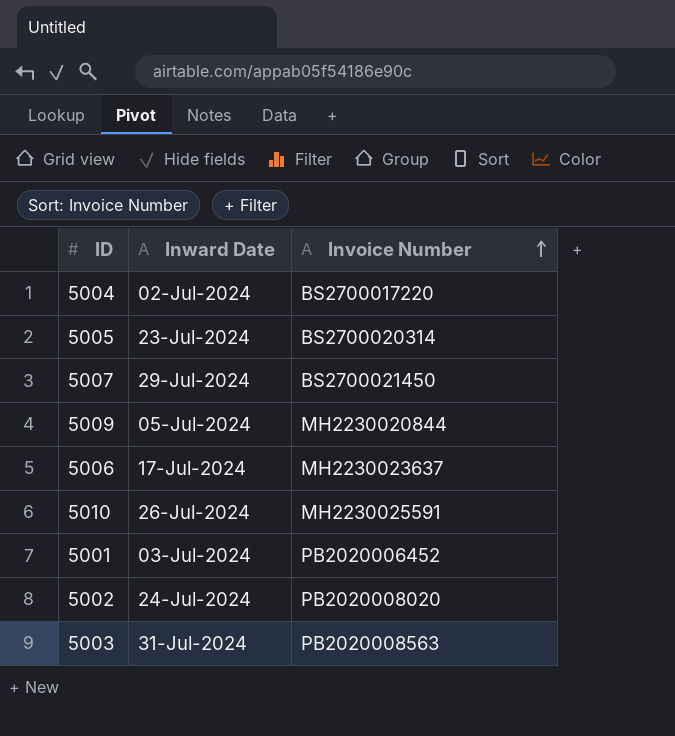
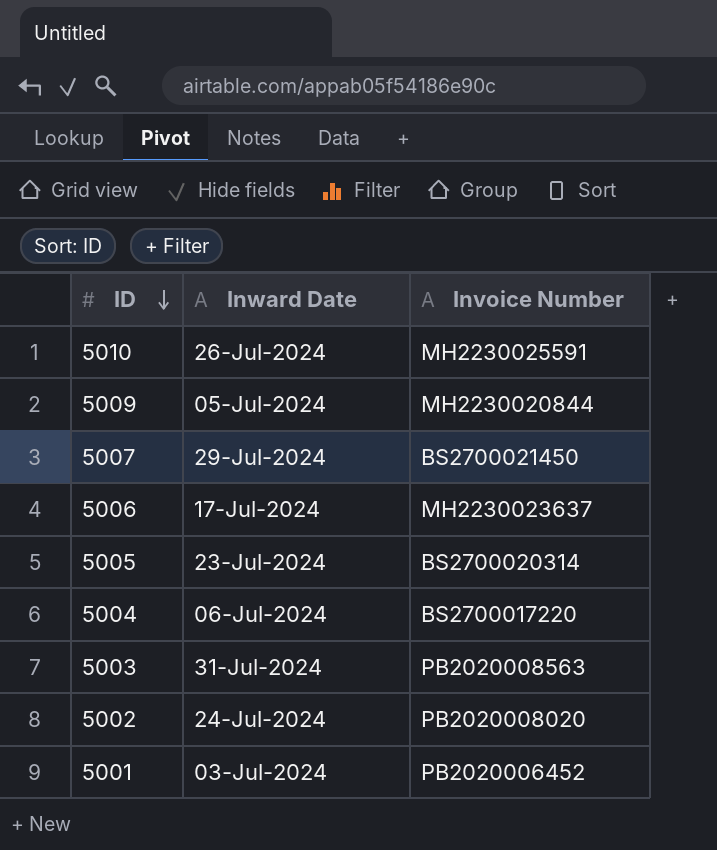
row order: Invoice Number ascending -> ID descending
5004 | Inward Date: 02-Jul-2024 -> 06-Jul-2024

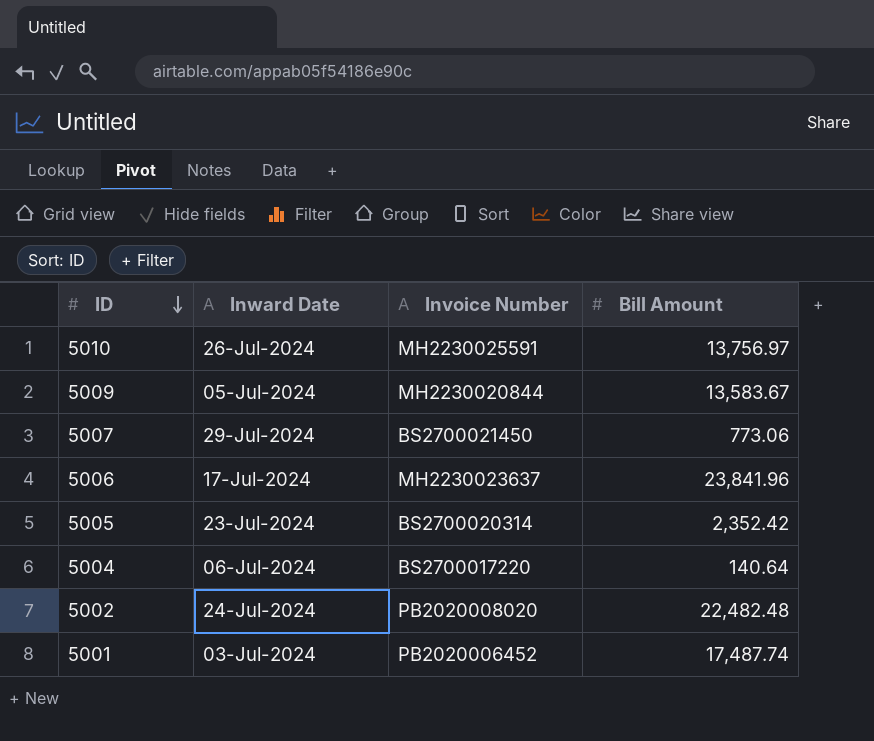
column Bill Amount | position: none -> 4
row 5003: 31-Jul-2024 | PB2020008563 -> none

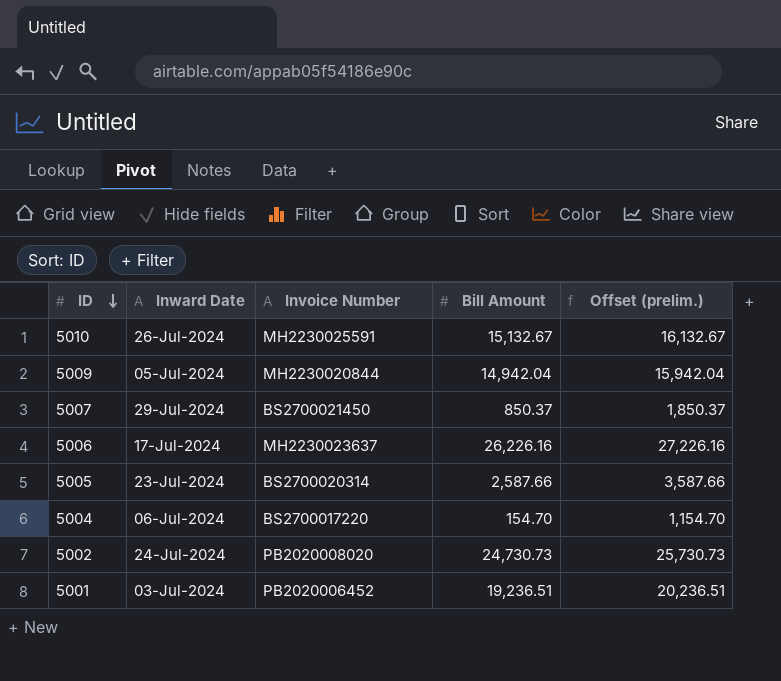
column Offset (prelim.) | formula: none -> [Bill Amount] + 1000
5010 | Bill Amount: 13,756.97 -> 15,132.67
5009 | Bill Amount: 13,583.67 -> 14,942.04
5007 | Bill Amount: 773.06 -> 850.37
5006 | Bill Amount: 23,841.96 -> 26,226.16
5005 | Bill Amount: 2,352.42 -> 2,587.66
5004 | Bill Amount: 140.64 -> 154.70
5002 | Bill Amount: 22,482.48 -> 24,730.73
5001 | Bill Amount: 17,487.74 -> 19,236.51

